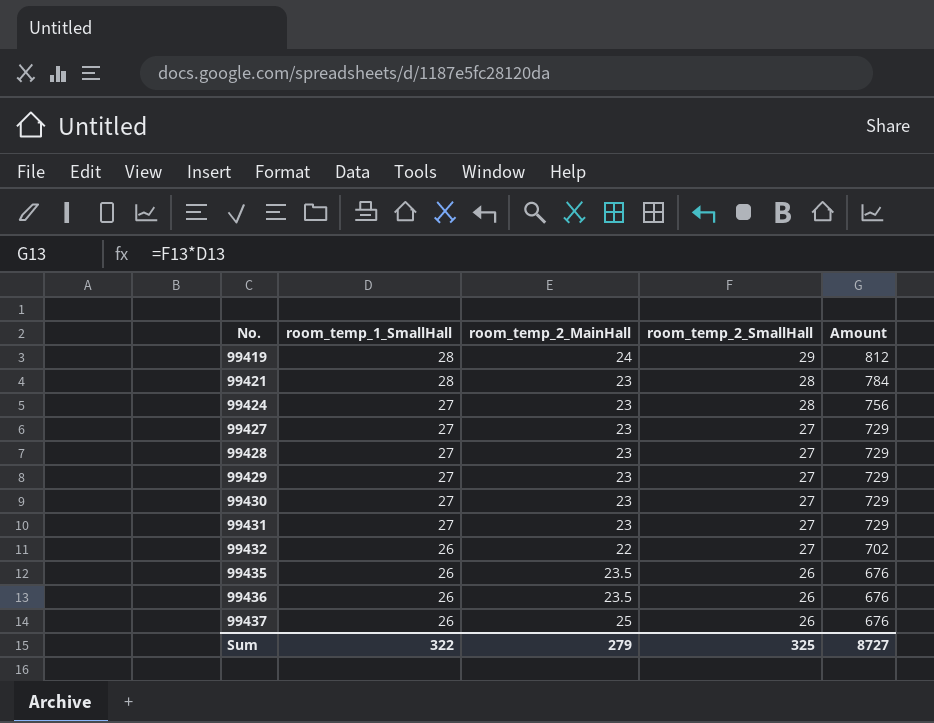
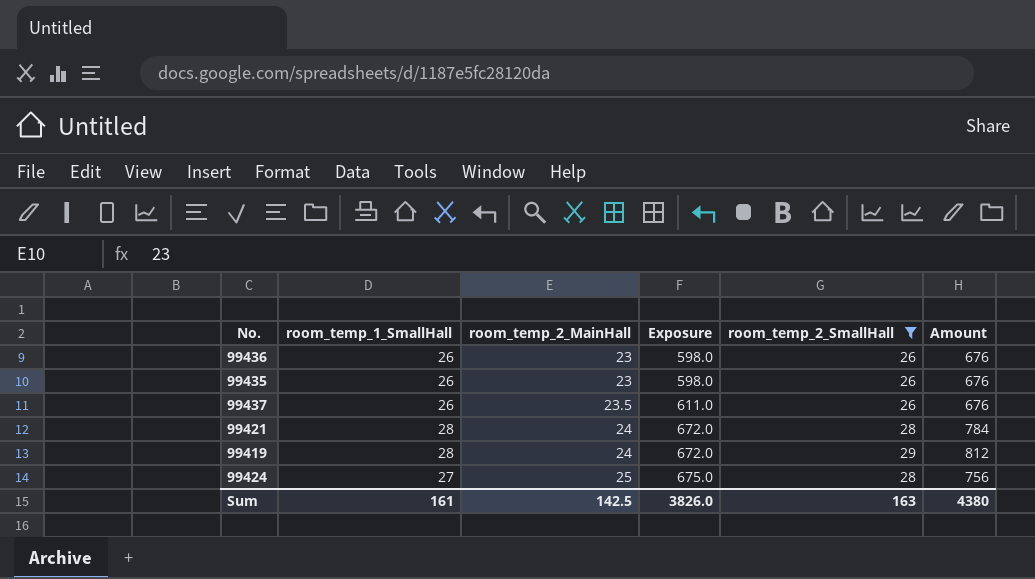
filter: none -> room_temp_2_SmallHall != 27
row order: No. ascending -> room_temp_2_MainHall ascending
column Exposure | formula: none -> [room_temp_1_SmallHall] * [room_temp_2_MainHall]
99436 | room_temp_2_MainHall: 23.5 -> 23
99435 | room_temp_2_MainHall: 23.5 -> 23
99437 | room_temp_2_MainHall: 25 -> 23.5
99421 | room_temp_2_MainHall: 23 -> 24
99424 | room_temp_2_MainHall: 23 -> 25
Sum | room_temp_1_SmallHall: 322 -> 161
Sum | room_temp_2_MainHall: 279 -> 142.5
Sum | room_temp_2_SmallHall: 325 -> 163
Sum | Amount: 8727 -> 4380

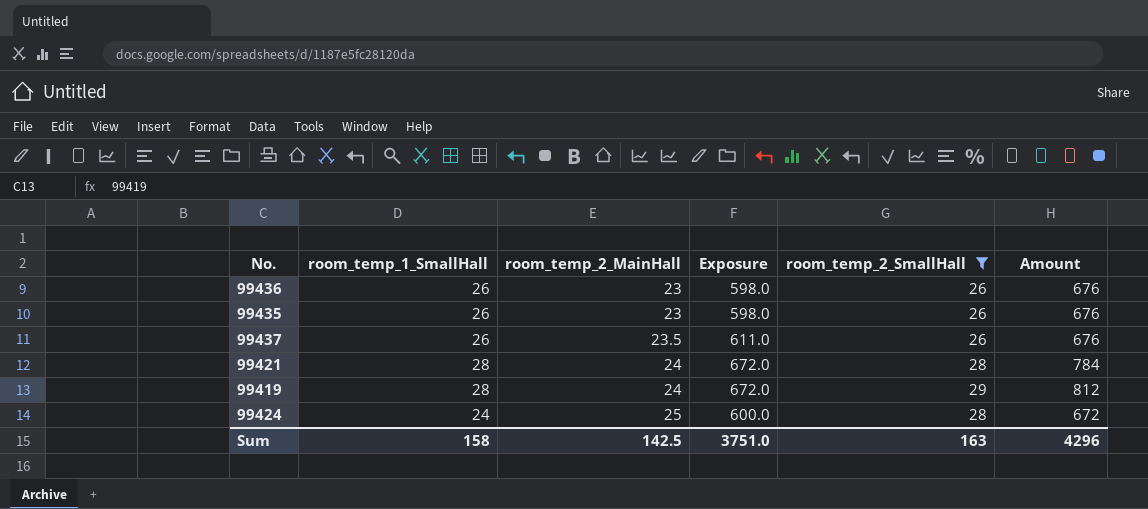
99424 | room_temp_1_SmallHall: 27 -> 24
99424 | Exposure: 675.0 -> 600.0
99424 | Amount: 756 -> 672
Sum | room_temp_1_SmallHall: 161 -> 158
Sum | Exposure: 3826.0 -> 3751.0
Sum | Amount: 4380 -> 4296

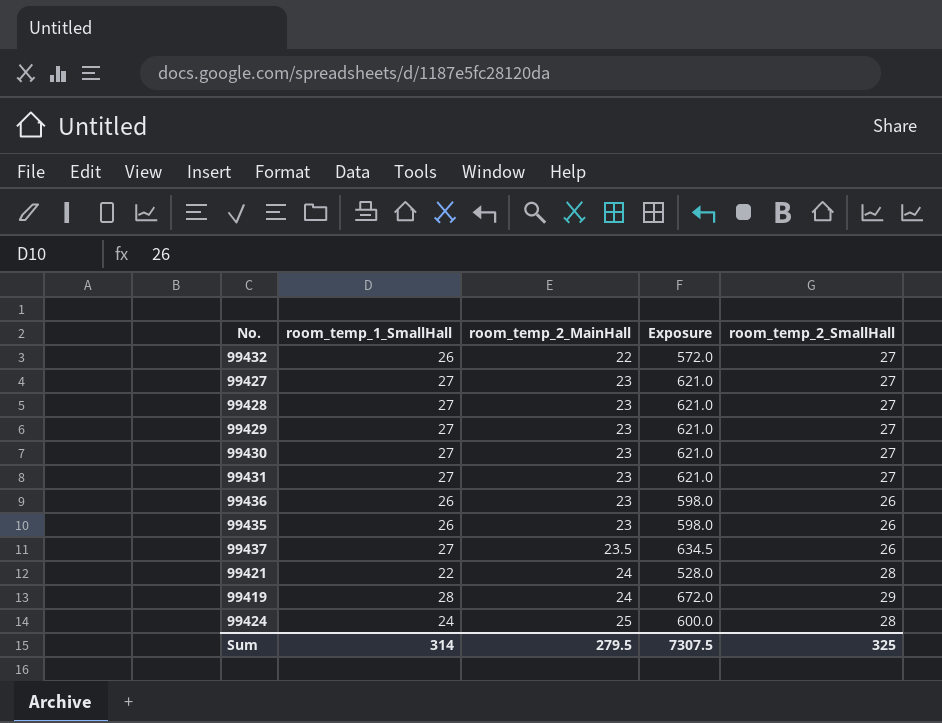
filter: room_temp_2_SmallHall != 27 -> none
column Amount | formula: [room_temp_1_SmallHall] * [room_temp_2_SmallHall] -> none
99437 | room_temp_1_SmallHall: 26 -> 27
99437 | Exposure: 611.0 -> 634.5
99421 | room_temp_1_SmallHall: 28 -> 22
99421 | Exposure: 672.0 -> 528.0
Sum | room_temp_1_SmallHall: 158 -> 314
Sum | room_temp_2_MainHall: 142.5 -> 279.5
Sum | Exposure: 3751.0 -> 7307.5
Sum | room_temp_2_SmallHall: 163 -> 325

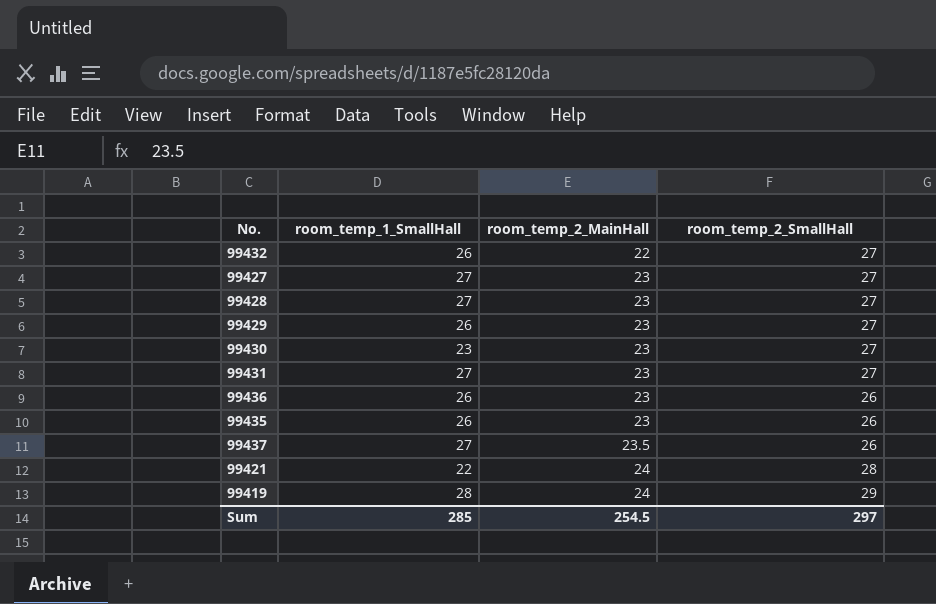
column Exposure | formula: [room_temp_1_SmallHall] * [room_temp_2_MainHall] -> none
row 99424: 24 | 25 | 600.0 | 28 -> none
99429 | room_temp_1_SmallHall: 27 -> 26
99430 | room_temp_1_SmallHall: 27 -> 23
Sum | room_temp_1_SmallHall: 314 -> 285
Sum | room_temp_2_MainHall: 279.5 -> 254.5
Sum | room_temp_2_SmallHall: 325 -> 297

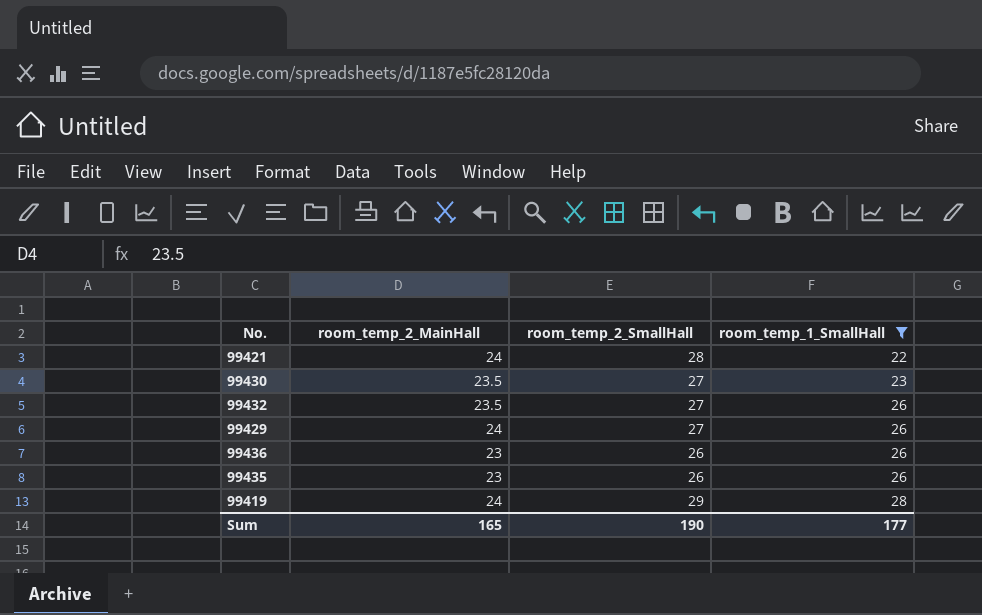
filter: none -> room_temp_1_SmallHall != 27
row order: room_temp_2_MainHall ascending -> room_temp_1_SmallHall ascending
column room_temp_1_SmallHall | position: 2 -> 4
99430 | room_temp_2_MainHall: 23 -> 23.5
99432 | room_temp_2_MainHall: 22 -> 23.5
99429 | room_temp_2_MainHall: 23 -> 24
Sum | room_temp_2_MainHall: 254.5 -> 165
Sum | room_temp_2_SmallHall: 297 -> 190
Sum | room_temp_1_SmallHall: 285 -> 177

